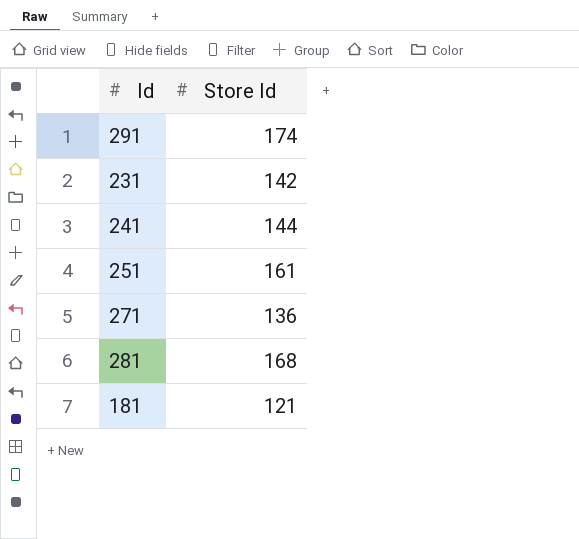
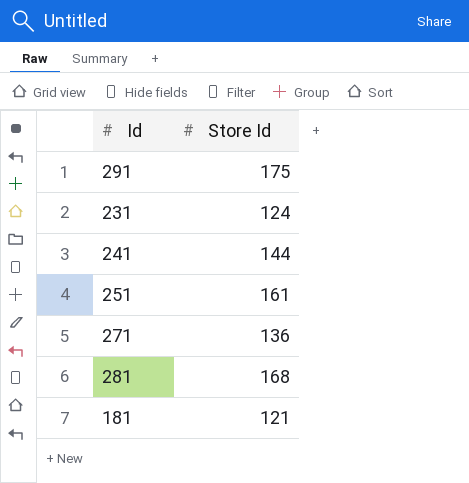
291 | Store Id: 174 -> 175
231 | Store Id: 142 -> 124

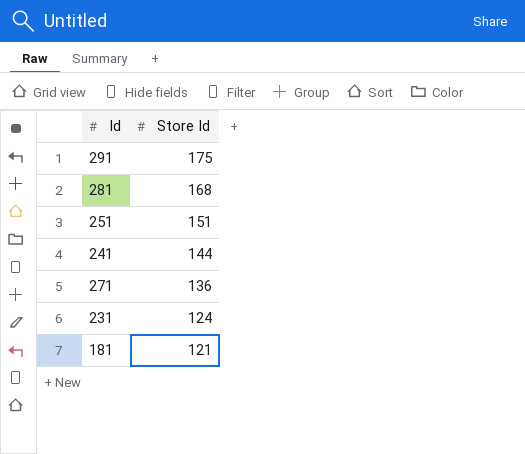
row order: none -> Store Id descending
251 | Store Id: 161 -> 151

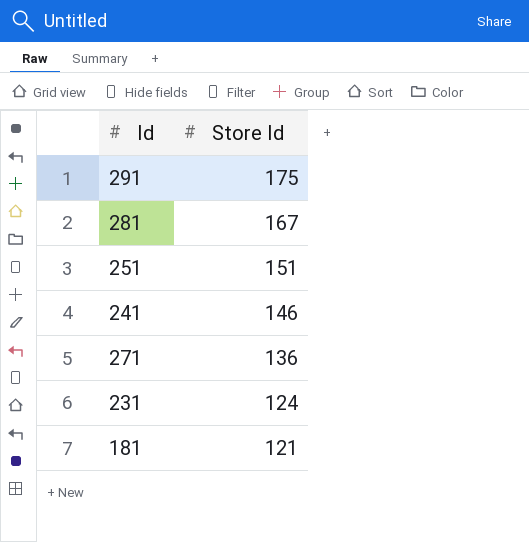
281 | Store Id: 168 -> 167
241 | Store Id: 144 -> 146

